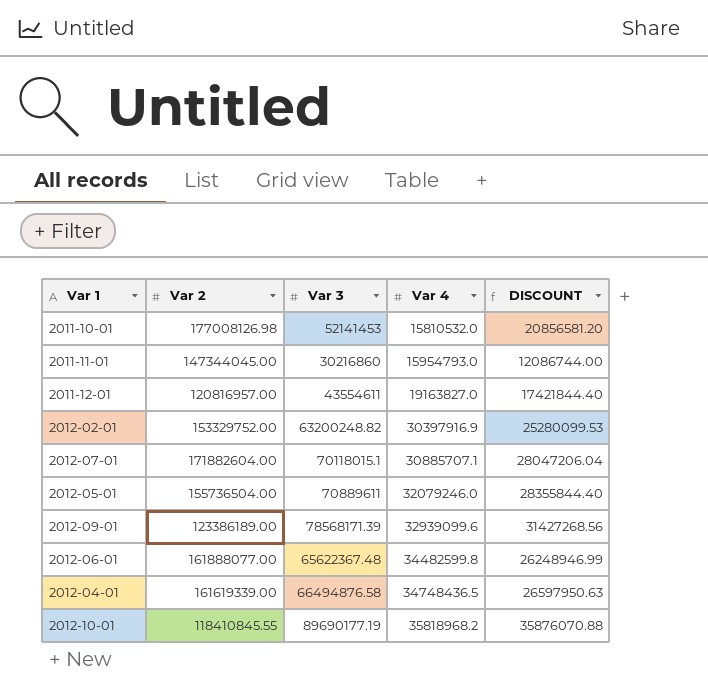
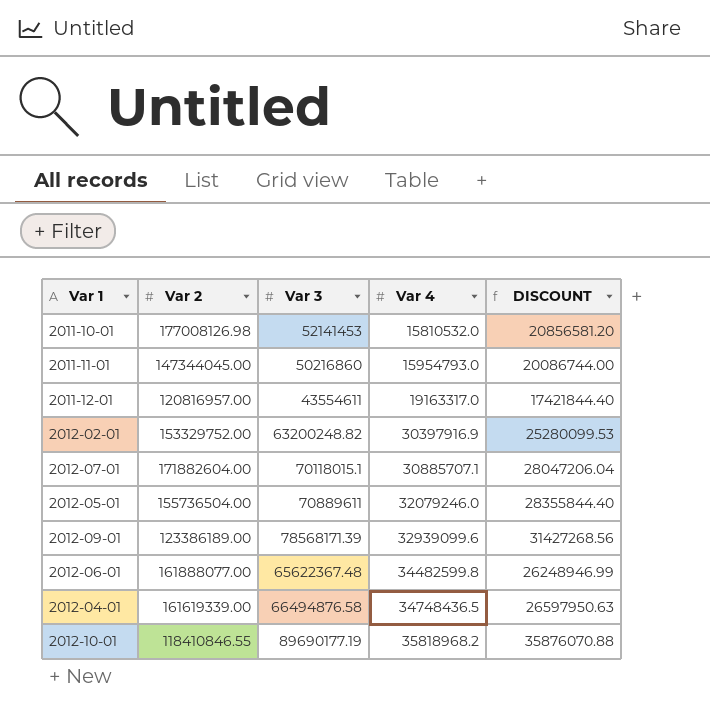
2011-11-01 | Var 3: 30216860 -> 50216860
2011-11-01 | DISCOUNT: 12086744.00 -> 20086744.00
2011-12-01 | Var 4: 19163827.0 -> 19163317.0
2012-10-01 | Var 2: 118410845.55 -> 118410846.55

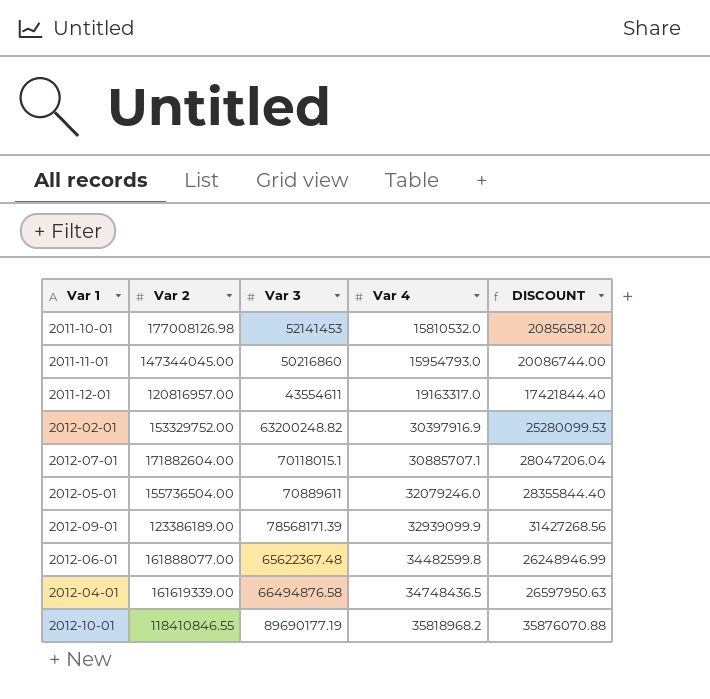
2012-09-01 | Var 4: 32939099.6 -> 32939099.9

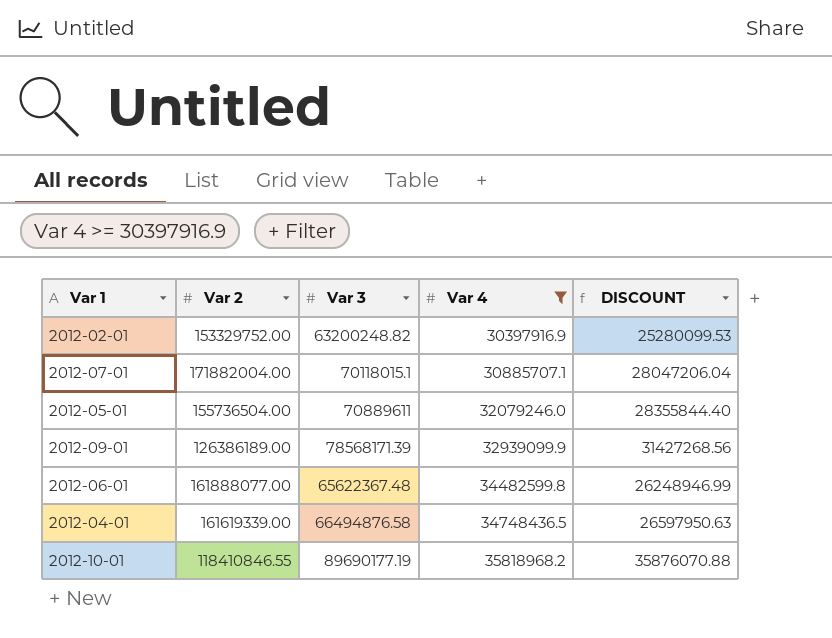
filter: none -> Var 4 >= 30397916.9
2012-07-01 | Var 2: 171882604.00 -> 171882004.00
2012-09-01 | Var 2: 123386189.00 -> 126386189.00

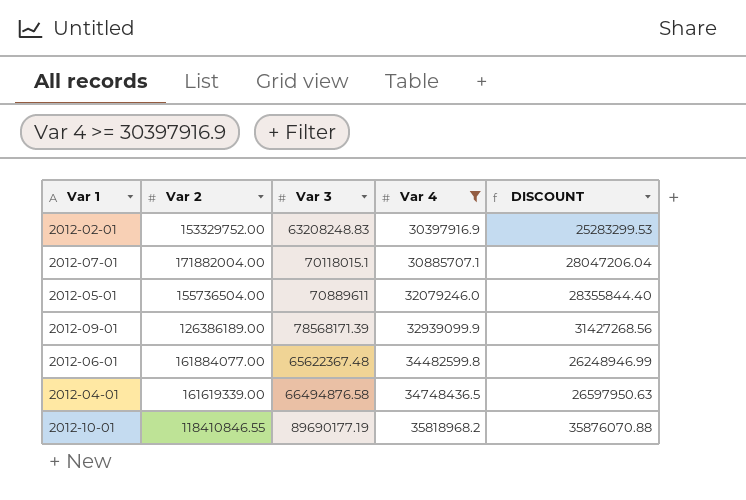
2012-02-01 | Var 3: 63200248.82 -> 63208248.83
2012-02-01 | DISCOUNT: 25280099.53 -> 25283299.53
2012-06-01 | Var 2: 161888077.00 -> 161884077.00

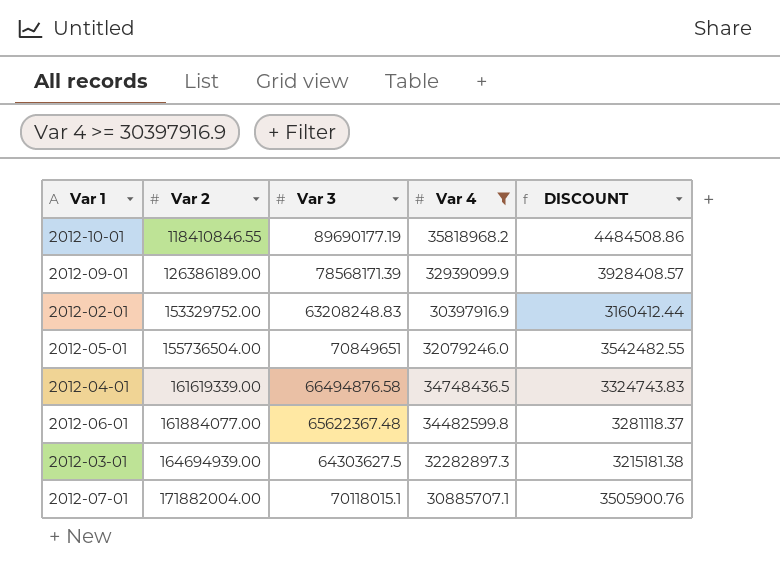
row order: Var 4 ascending -> Var 2 ascending
column DISCOUNT | formula: [Var 3] * 0.4 -> [Var 3] * 0.05
2012-05-01 | Var 3: 70889611 -> 70849651
row 2012-03-01: none -> 164694939.00 | 64303627.5 | 32282897.3 | 3215181.38

